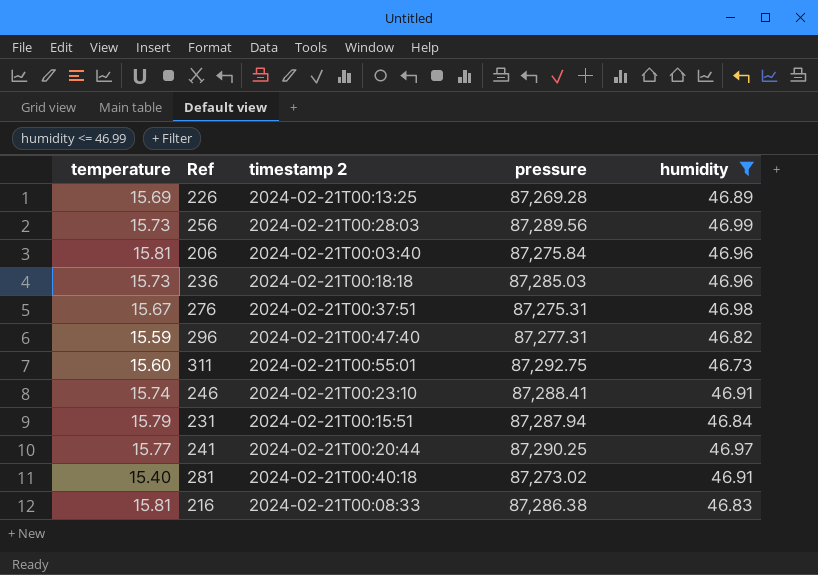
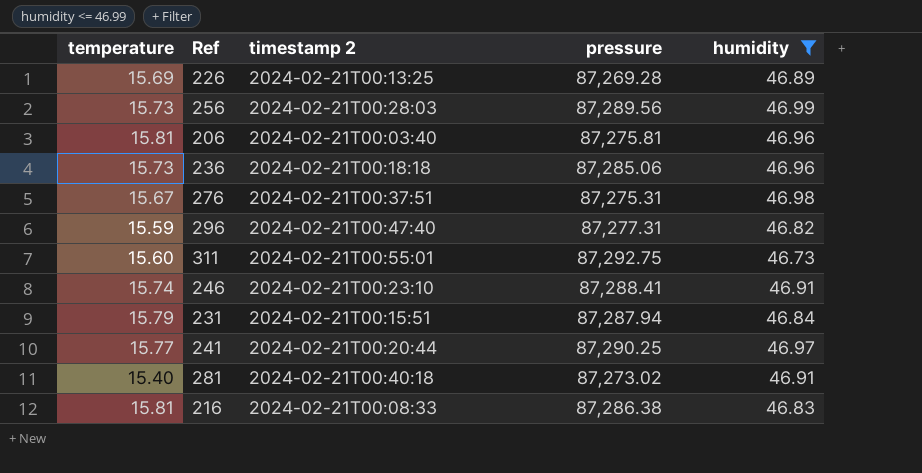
206 | pressure: 87,275.84 -> 87,275.81
236 | pressure: 87,285.03 -> 87,285.06

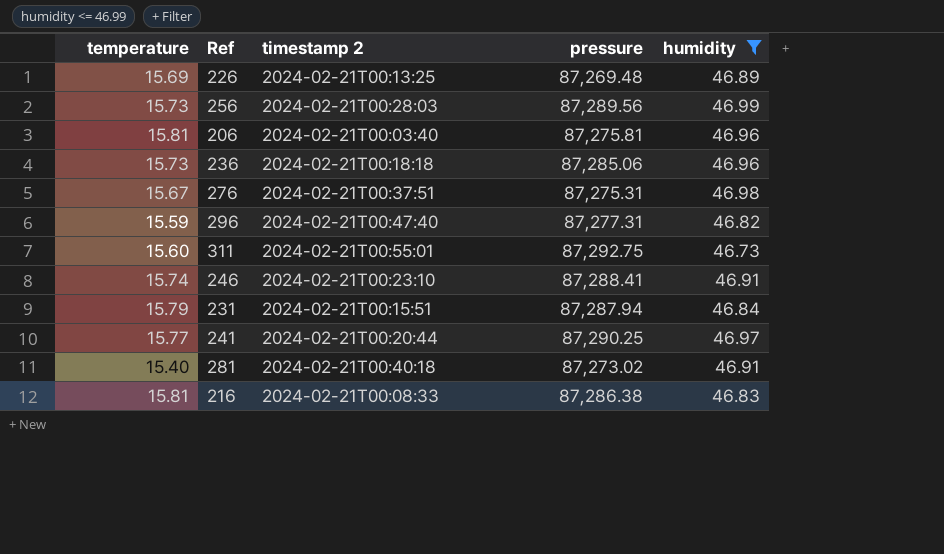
226 | pressure: 87,269.28 -> 87,269.48

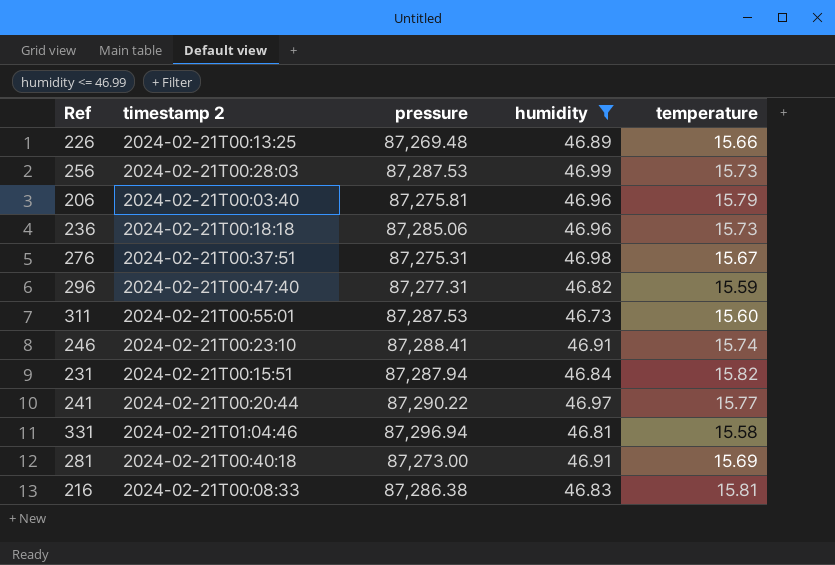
column temperature | position: 1 -> 5
226 | temperature: 15.69 -> 15.66
256 | pressure: 87,289.56 -> 87,287.53
206 | temperature: 15.81 -> 15.79
311 | pressure: 87,292.75 -> 87,287.53
231 | temperature: 15.79 -> 15.82
241 | pressure: 87,290.25 -> 87,290.22
row 331: none -> 2024-02-21T01:04:46 | 87,296.94 | 46.81 | 15.58
281 | pressure: 87,273.02 -> 87,273.00
281 | temperature: 15.40 -> 15.69

